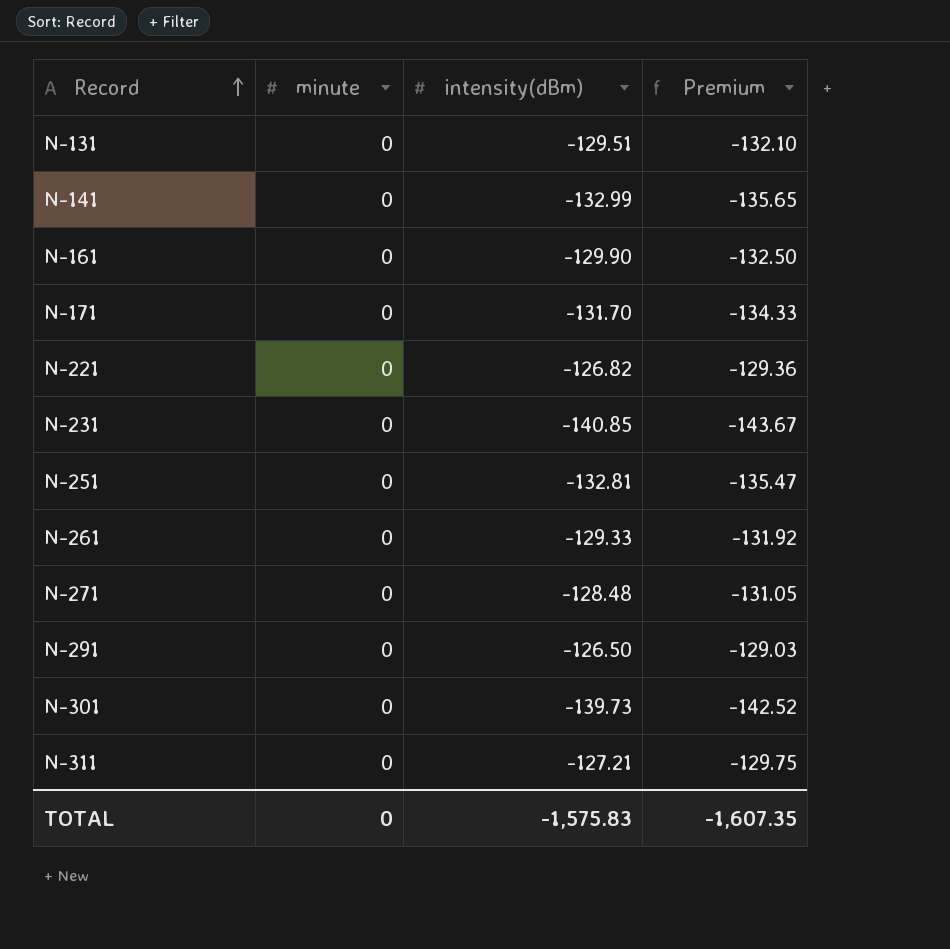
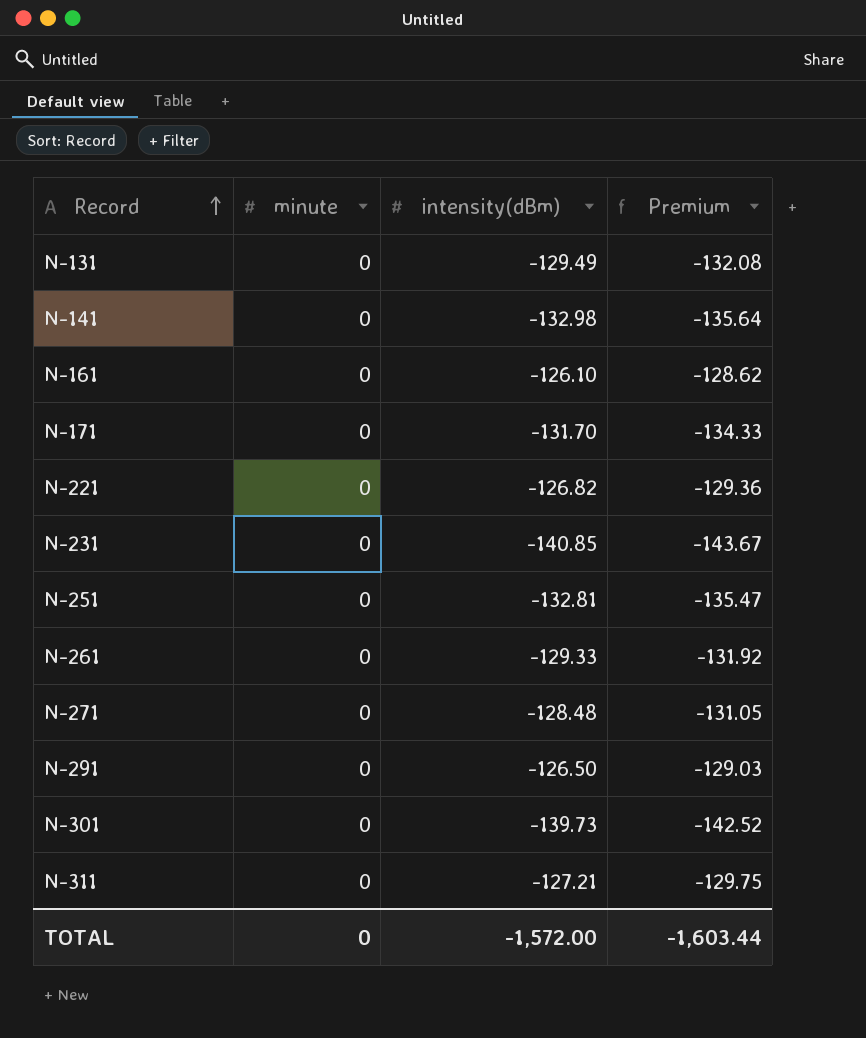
N-131 | intensity(dBm): -129.51 -> -129.49
N-131 | Premium: -132.10 -> -132.08
N-141 | intensity(dBm): -132.99 -> -132.98
N-141 | Premium: -135.65 -> -135.64
N-161 | intensity(dBm): -129.90 -> -126.10
N-161 | Premium: -132.50 -> -128.62
TOTAL | intensity(dBm): -1,575.83 -> -1,572.00
TOTAL | Premium: -1,607.35 -> -1,603.44

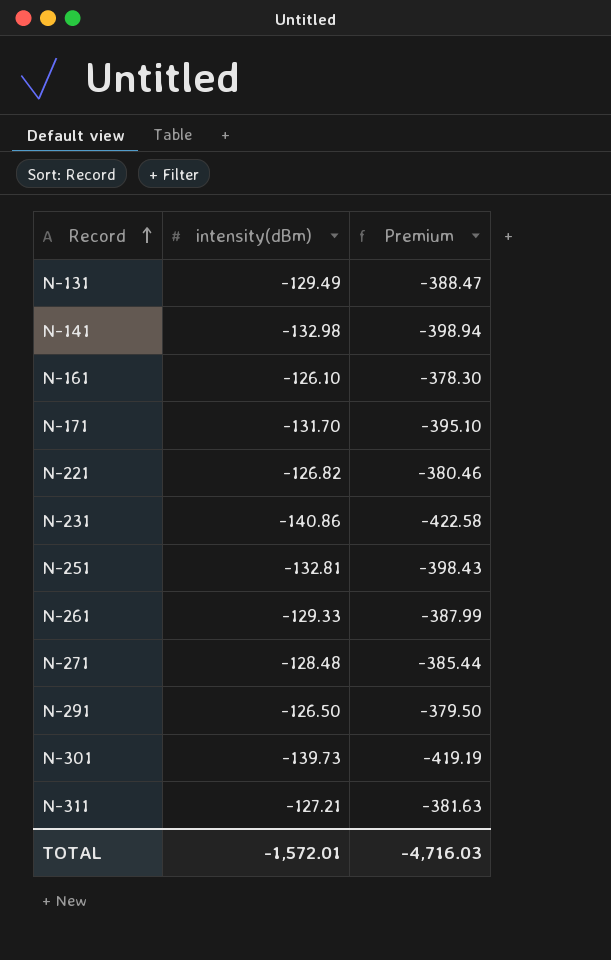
column minute | position: 2 -> none
column Premium | formula: [intensity(dBm)] * 1.02 -> [intensity(dBm)] * 3
N-231 | intensity(dBm): -140.85 -> -140.86
TOTAL | intensity(dBm): -1,572.00 -> -1,572.01
TOTAL | Premium: -1,603.44 -> -4,716.03

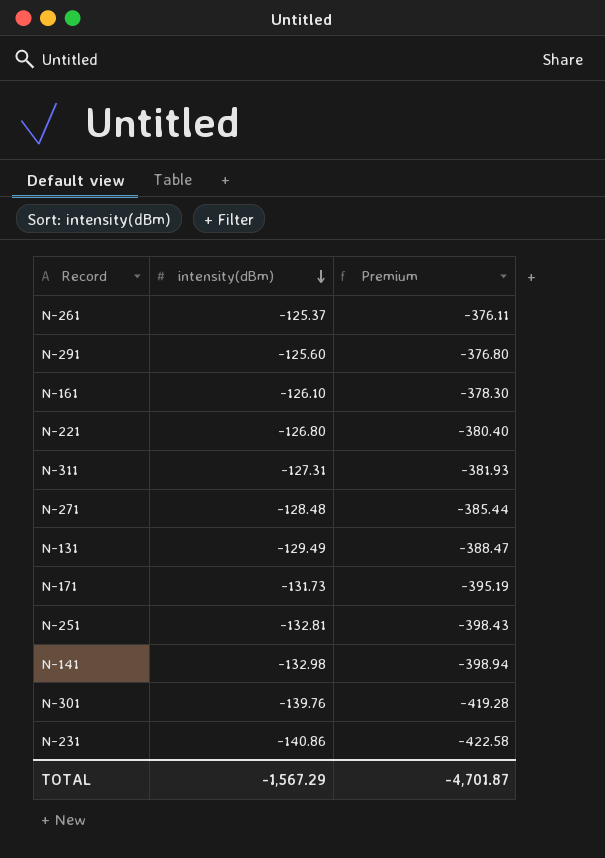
row order: Record ascending -> intensity(dBm) descending
N-261 | intensity(dBm): -129.33 -> -125.37
N-261 | Premium: -387.99 -> -376.11
N-291 | intensity(dBm): -126.50 -> -125.60
N-291 | Premium: -379.50 -> -376.80
N-221 | intensity(dBm): -126.82 -> -126.80
N-221 | Premium: -380.46 -> -380.40
N-311 | intensity(dBm): -127.21 -> -127.31
N-311 | Premium: -381.63 -> -381.93
N-171 | intensity(dBm): -131.70 -> -131.73
N-171 | Premium: -395.10 -> -395.19
N-301 | intensity(dBm): -139.73 -> -139.76
N-301 | Premium: -419.19 -> -419.28
TOTAL | intensity(dBm): -1,572.01 -> -1,567.29
TOTAL | Premium: -4,716.03 -> -4,701.87

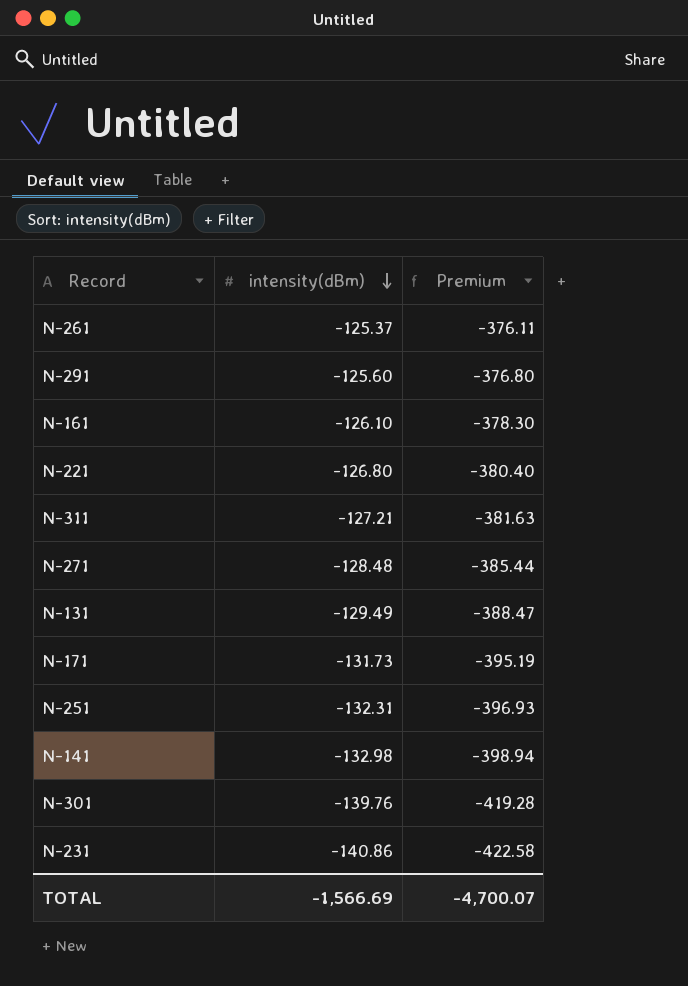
N-311 | intensity(dBm): -127.31 -> -127.21
N-311 | Premium: -381.93 -> -381.63
N-251 | intensity(dBm): -132.81 -> -132.31
N-251 | Premium: -398.43 -> -396.93
TOTAL | intensity(dBm): -1,567.29 -> -1,566.69
TOTAL | Premium: -4,701.87 -> -4,700.07

